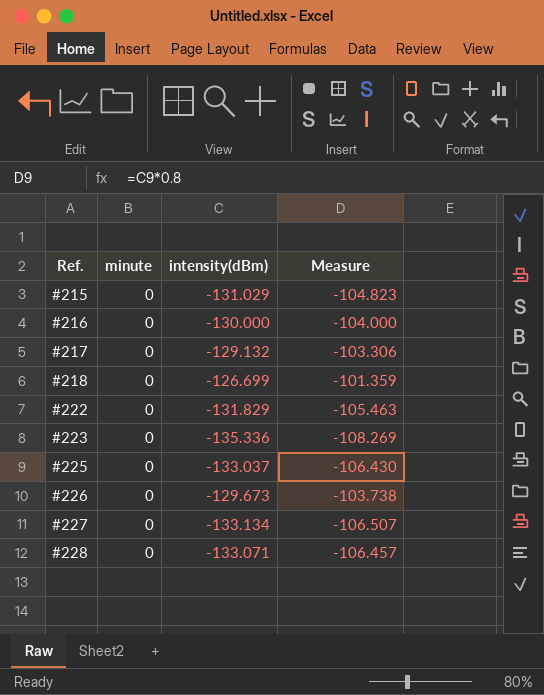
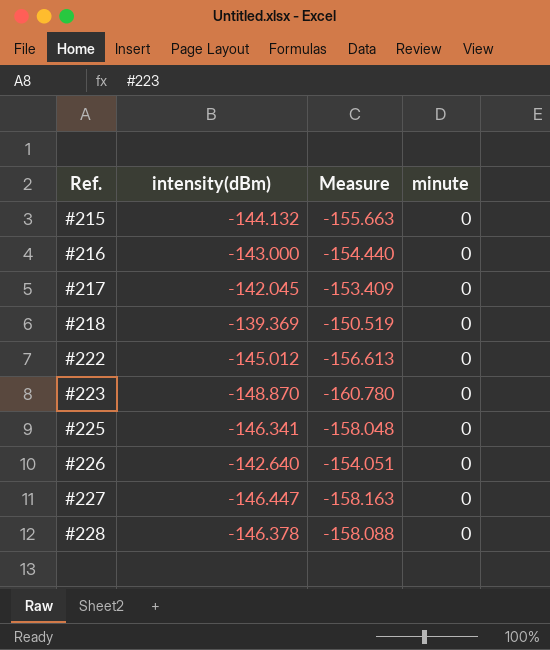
column Measure | formula: [intensity(dBm)] * 0.8 -> [intensity(dBm)] * 1.08
column minute | position: 2 -> 4
#215 | intensity(dBm): -131.029 -> -144.132
#216 | intensity(dBm): -130.000 -> -143.000
#217 | intensity(dBm): -129.132 -> -142.045
#218 | intensity(dBm): -126.699 -> -139.369
#222 | intensity(dBm): -131.829 -> -145.012
#223 | intensity(dBm): -135.336 -> -148.870
#225 | intensity(dBm): -133.037 -> -146.341
#226 | intensity(dBm): -129.673 -> -142.640
#227 | intensity(dBm): -133.134 -> -146.447
#228 | intensity(dBm): -133.071 -> -146.378

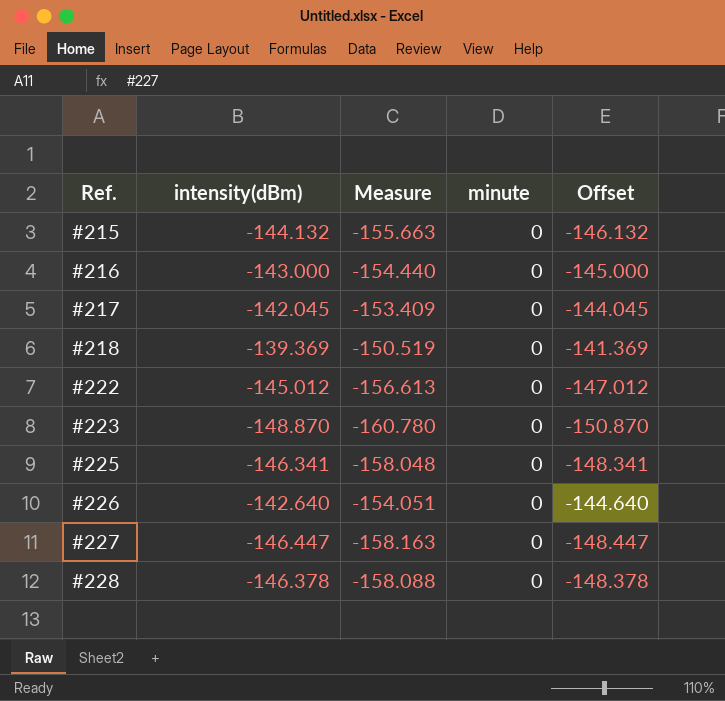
column Offset | formula: none -> [intensity(dBm)] - 2

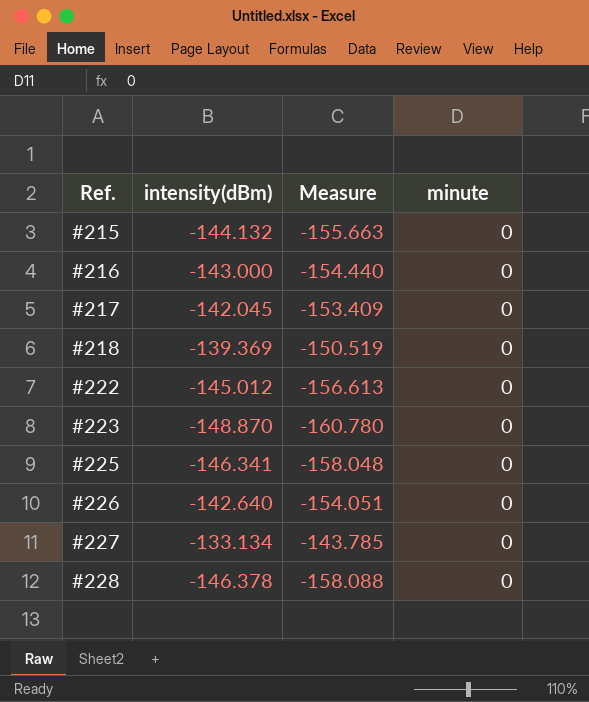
column Offset | formula: [intensity(dBm)] - 2 -> none
#227 | intensity(dBm): -146.447 -> -133.134
#227 | Measure: -158.163 -> -143.785

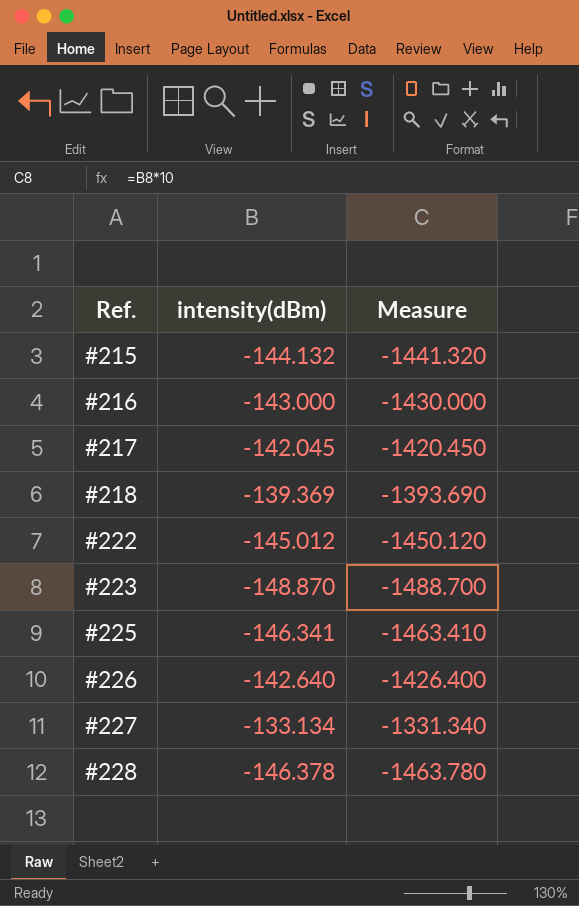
column minute | position: 4 -> none
column Measure | formula: [intensity(dBm)] * 1.08 -> [intensity(dBm)] * 10

